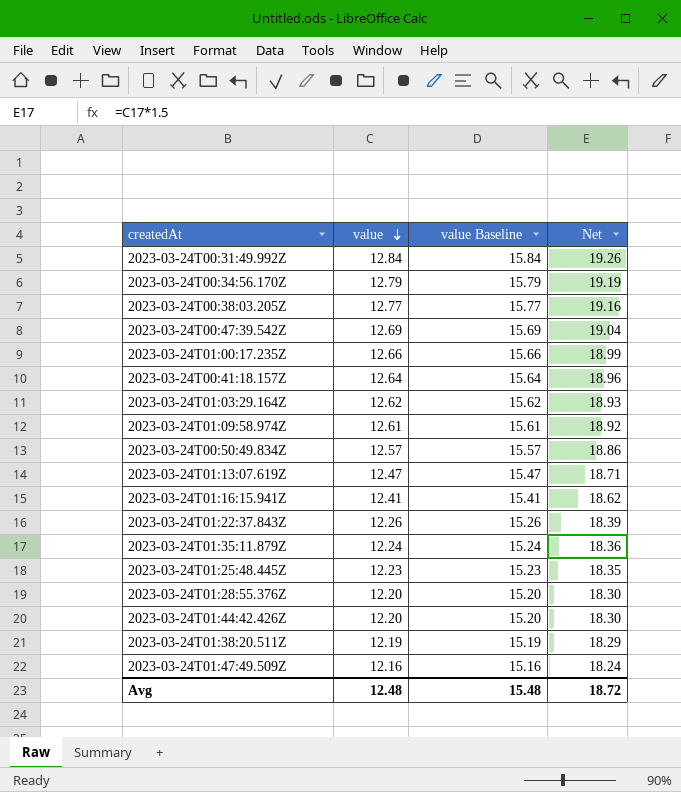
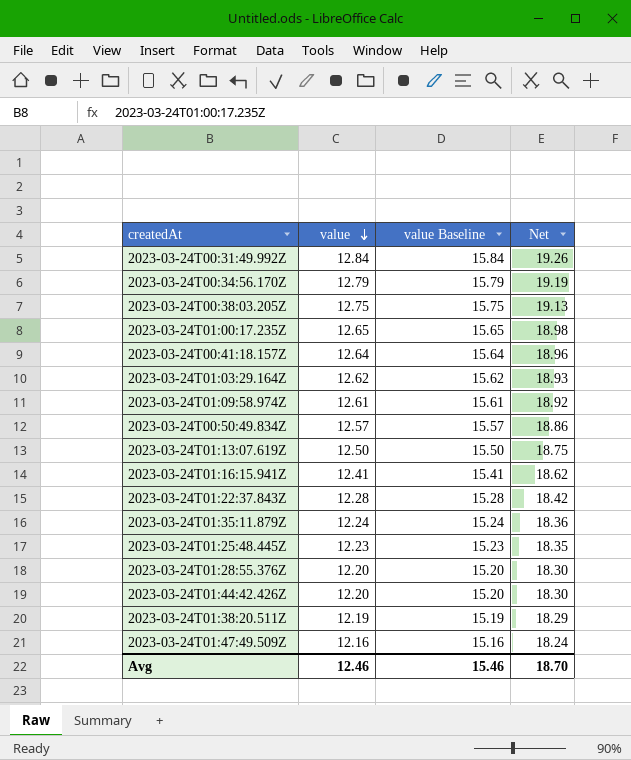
row 2023-03-24T00:47:39.542Z: 12.69 | 15.69 | 19.04 -> none
2023-03-24T00:38:03.205Z | value: 12.77 -> 12.75
2023-03-24T00:38:03.205Z | value Baseline: 15.77 -> 15.75
2023-03-24T00:38:03.205Z | Net: 19.16 -> 19.13
2023-03-24T01:00:17.235Z | value: 12.66 -> 12.65
2023-03-24T01:00:17.235Z | value Baseline: 15.66 -> 15.65
2023-03-24T01:00:17.235Z | Net: 18.99 -> 18.98
2023-03-24T01:13:07.619Z | value: 12.47 -> 12.50
2023-03-24T01:13:07.619Z | value Baseline: 15.47 -> 15.50
2023-03-24T01:13:07.619Z | Net: 18.71 -> 18.75
2023-03-24T01:22:37.843Z | value: 12.26 -> 12.28
2023-03-24T01:22:37.843Z | value Baseline: 15.26 -> 15.28
2023-03-24T01:22:37.843Z | Net: 18.39 -> 18.42
Avg | value: 12.48 -> 12.46
Avg | value Baseline: 15.48 -> 15.46
Avg | Net: 18.72 -> 18.70

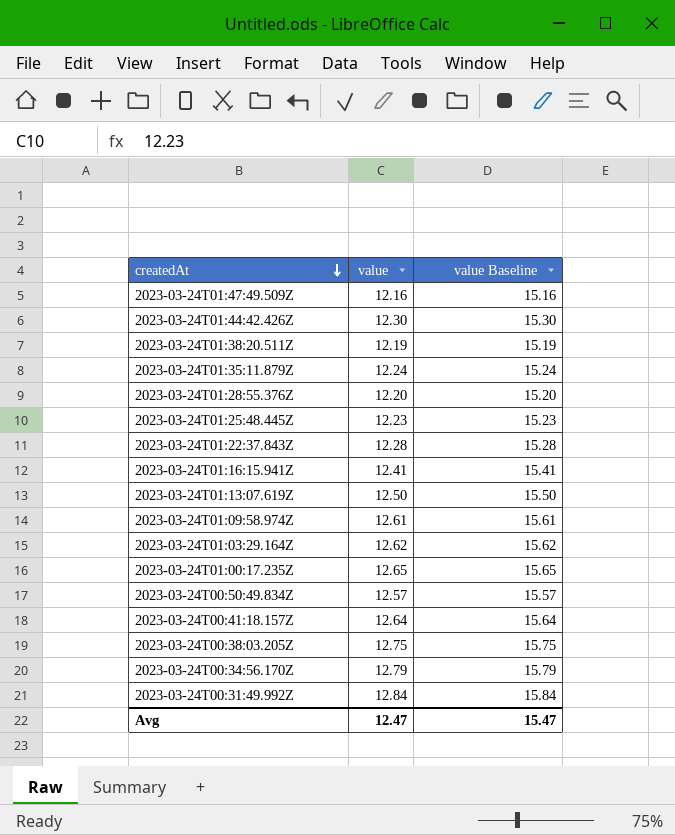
row order: value descending -> createdAt descending
column Net | formula: [value] * 1.5 -> none
2023-03-24T01:44:42.426Z | value: 12.20 -> 12.30
2023-03-24T01:44:42.426Z | value Baseline: 15.20 -> 15.30
Avg | value: 12.46 -> 12.47
Avg | value Baseline: 15.46 -> 15.47

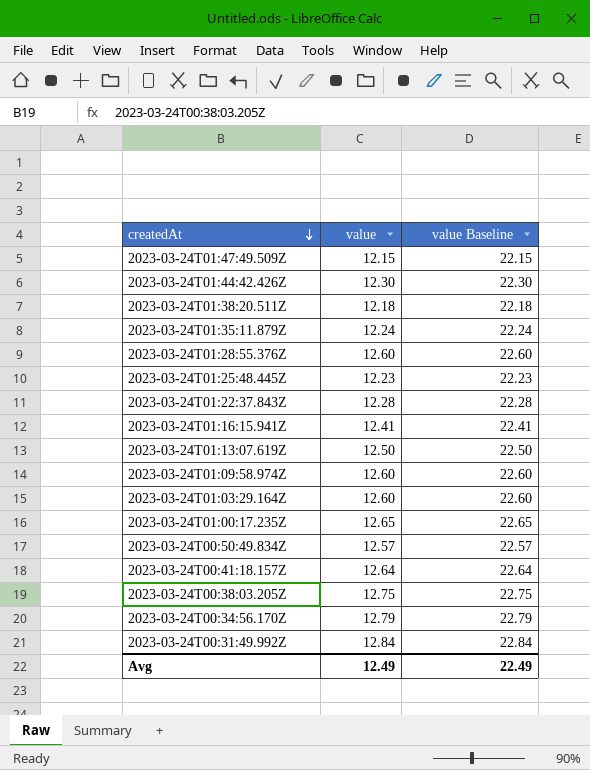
column value Baseline | formula: [value] + 3 -> [value] + 10
2023-03-24T01:47:49.509Z | value: 12.16 -> 12.15
2023-03-24T01:38:20.511Z | value: 12.19 -> 12.18
2023-03-24T01:28:55.376Z | value: 12.20 -> 12.60
2023-03-24T01:09:58.974Z | value: 12.61 -> 12.60
2023-03-24T01:03:29.164Z | value: 12.62 -> 12.60
Avg | value: 12.47 -> 12.49
Avg | value Baseline: 15.47 -> 22.49

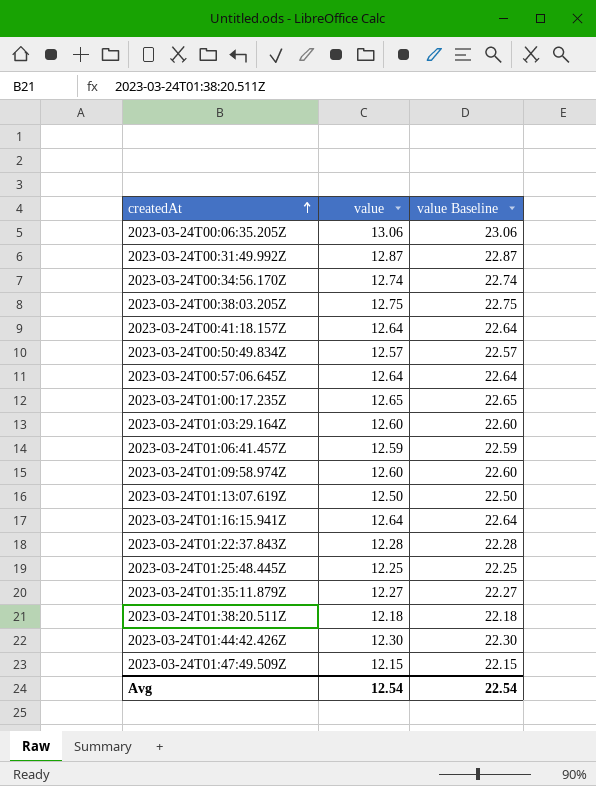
row order: createdAt descending -> createdAt ascending
row 2023-03-24T01:28:55.376Z: 12.60 | 22.60 -> none
row 2023-03-24T00:06:35.205Z: none -> 13.06 | 23.06
2023-03-24T00:31:49.992Z | value: 12.84 -> 12.87
2023-03-24T00:31:49.992Z | value Baseline: 22.84 -> 22.87
2023-03-24T00:34:56.170Z | value: 12.79 -> 12.74
2023-03-24T00:34:56.170Z | value Baseline: 22.79 -> 22.74
row 2023-03-24T00:57:06.645Z: none -> 12.64 | 22.64
row 2023-03-24T01:06:41.457Z: none -> 12.59 | 22.59
2023-03-24T01:16:15.941Z | value: 12.41 -> 12.64
2023-03-24T01:16:15.941Z | value Baseline: 22.41 -> 22.64
2023-03-24T01:25:48.445Z | value: 12.23 -> 12.25
2023-03-24T01:25:48.445Z | value Baseline: 22.23 -> 22.25
2023-03-24T01:35:11.879Z | value: 12.24 -> 12.27
2023-03-24T01:35:11.879Z | value Baseline: 22.24 -> 22.27
Avg | value: 12.49 -> 12.54
Avg | value Baseline: 22.49 -> 22.54

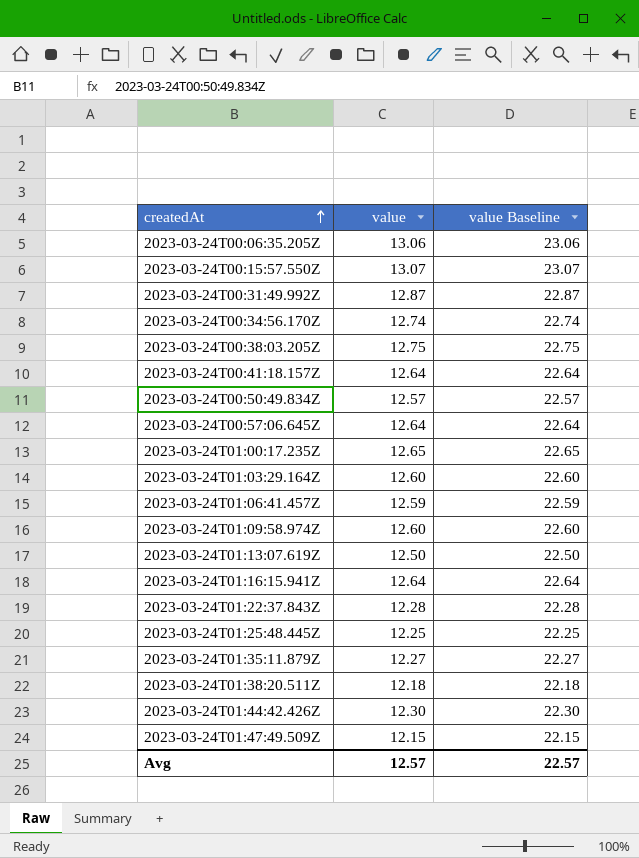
row 2023-03-24T00:15:57.550Z: none -> 13.07 | 23.07
Avg | value: 12.54 -> 12.57
Avg | value Baseline: 22.54 -> 22.57

